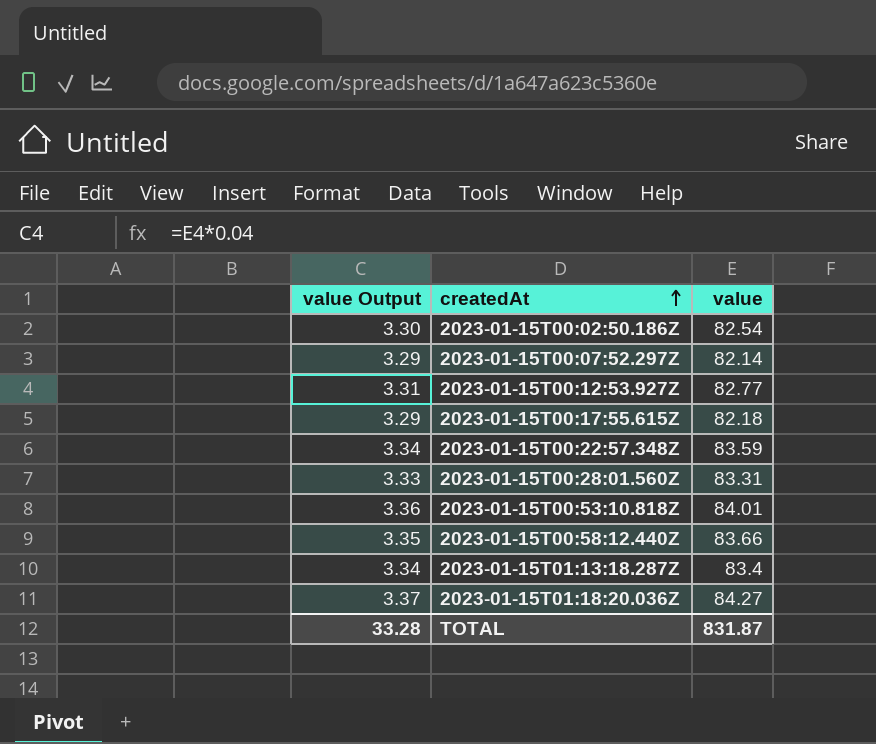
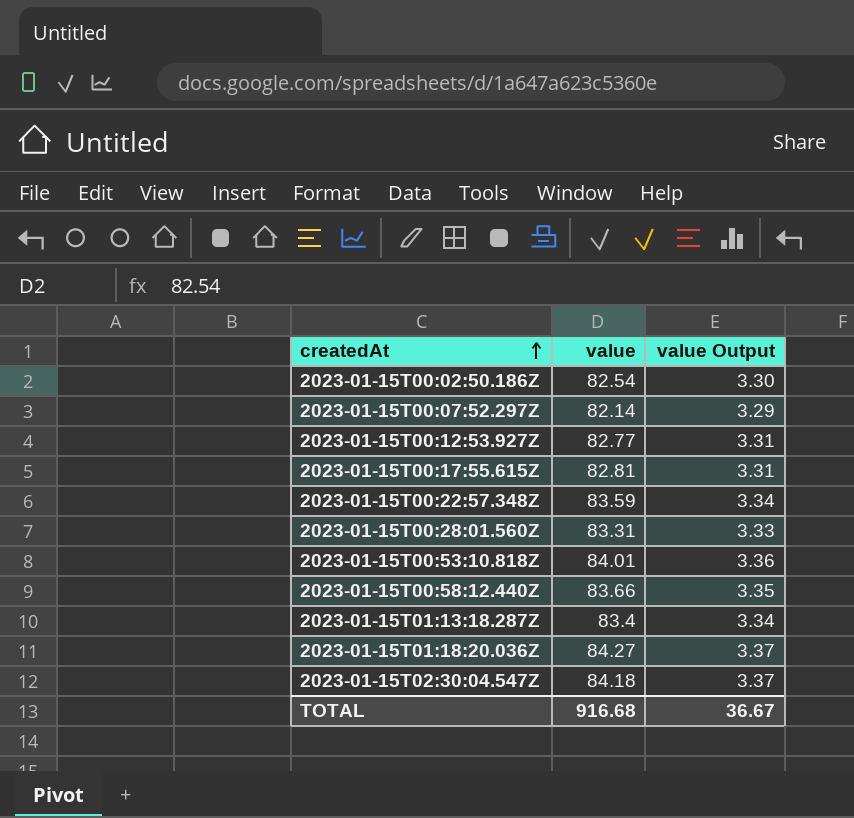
column value Output | position: 1 -> 3
2023-01-15T00:17:55.615Z | value: 82.18 -> 82.81
2023-01-15T00:17:55.615Z | value Output: 3.29 -> 3.31
row 2023-01-15T02:30:04.547Z: none -> 84.18 | 3.37
TOTAL | value: 831.87 -> 916.68
TOTAL | value Output: 33.28 -> 36.67

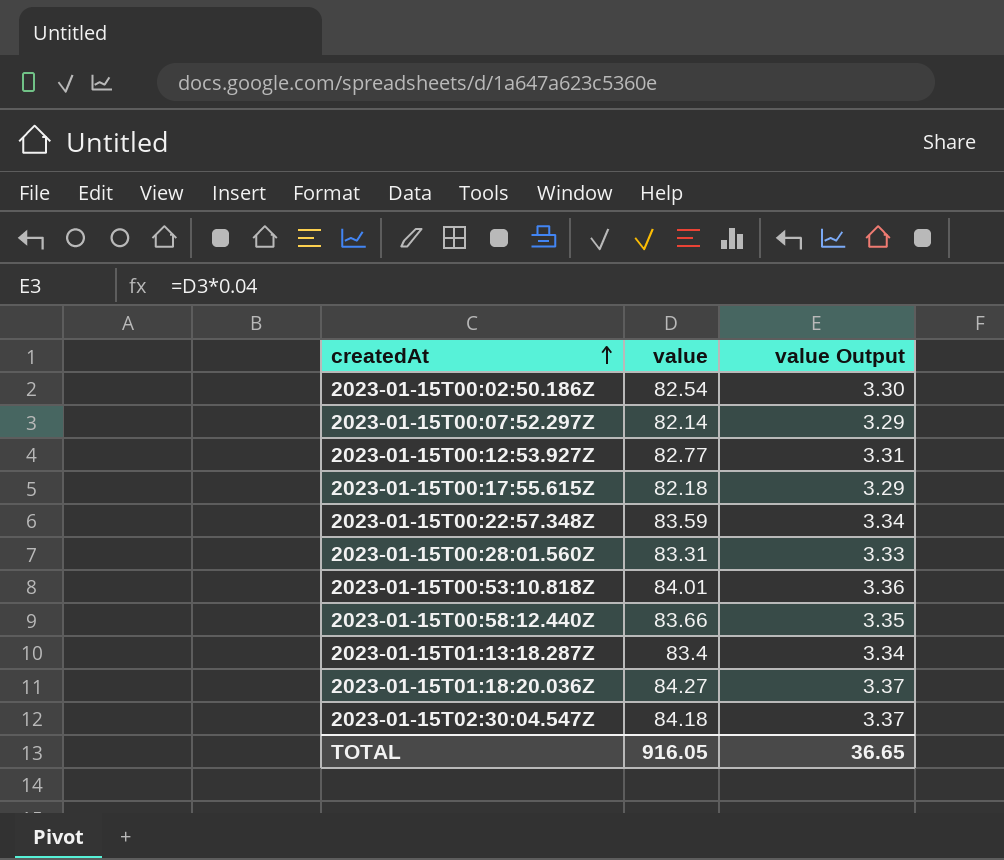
2023-01-15T00:17:55.615Z | value: 82.81 -> 82.18
2023-01-15T00:17:55.615Z | value Output: 3.31 -> 3.29
TOTAL | value: 916.68 -> 916.05
TOTAL | value Output: 36.67 -> 36.65

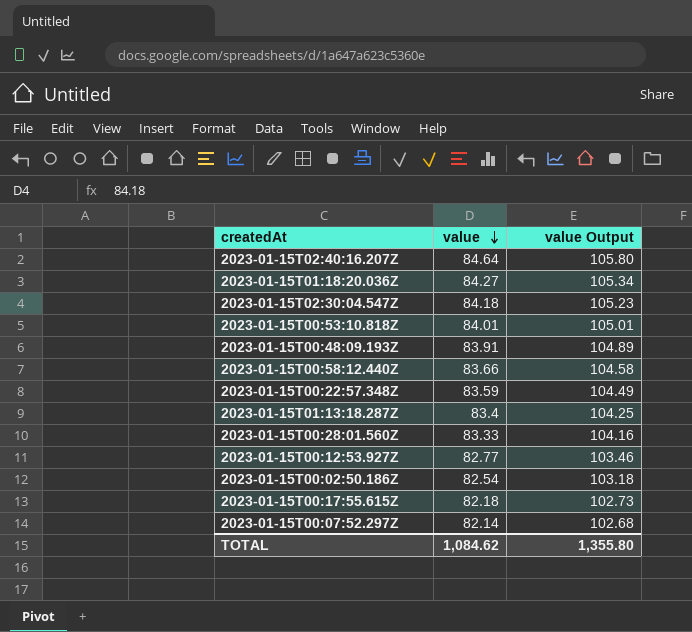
row order: createdAt ascending -> value descending
column value Output | formula: [value] * 0.04 -> [value] * 1.25
row 2023-01-15T02:40:16.207Z: none -> 84.64 | 105.80
row 2023-01-15T00:48:09.193Z: none -> 83.91 | 104.89
2023-01-15T00:28:01.560Z | value: 83.31 -> 83.33
TOTAL | value: 916.05 -> 1,084.62
TOTAL | value Output: 36.65 -> 1,355.80

